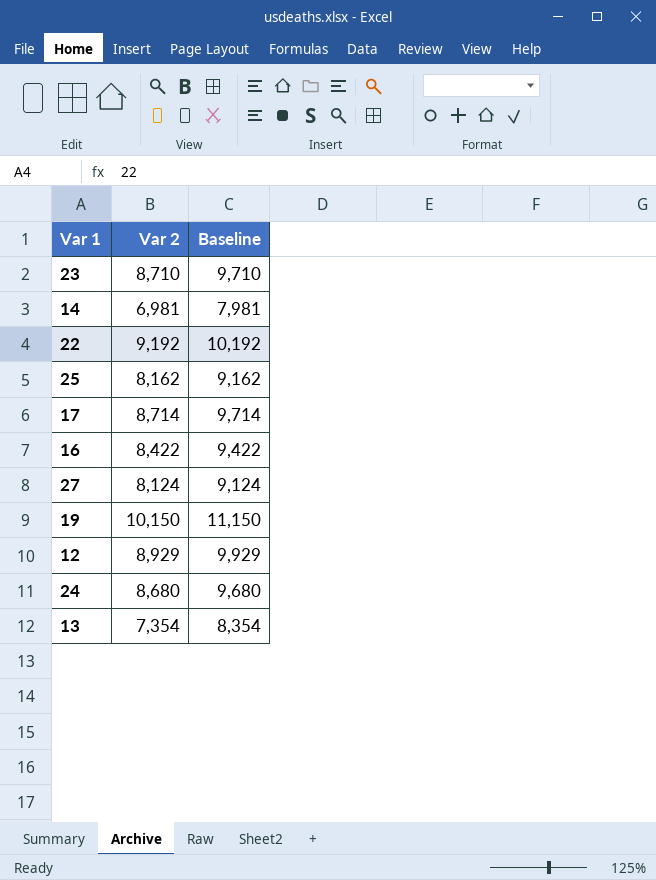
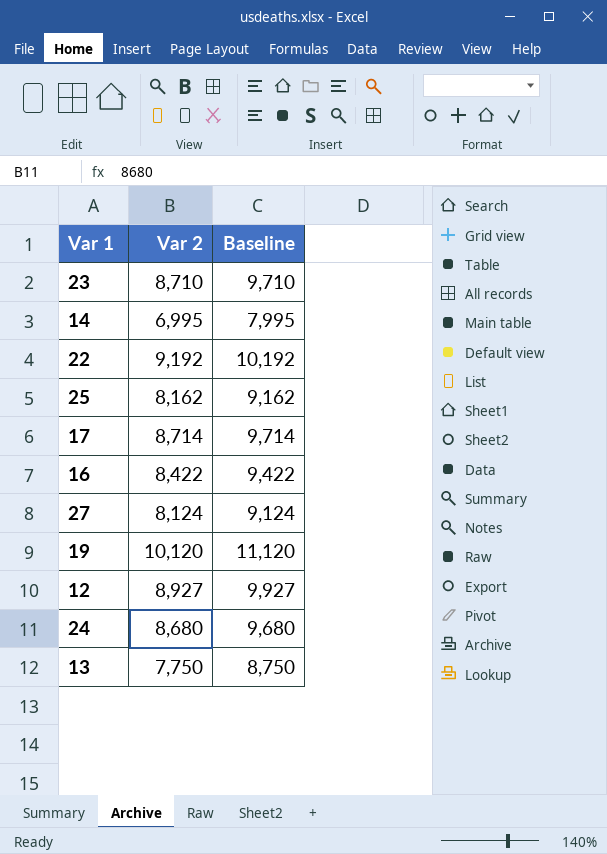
14 | Var 2: 6,981 -> 6,995
14 | Baseline: 7,981 -> 7,995
19 | Var 2: 10,150 -> 10,120
19 | Baseline: 11,150 -> 11,120
12 | Var 2: 8,929 -> 8,927
12 | Baseline: 9,929 -> 9,927
13 | Var 2: 7,354 -> 7,750
13 | Baseline: 8,354 -> 8,750

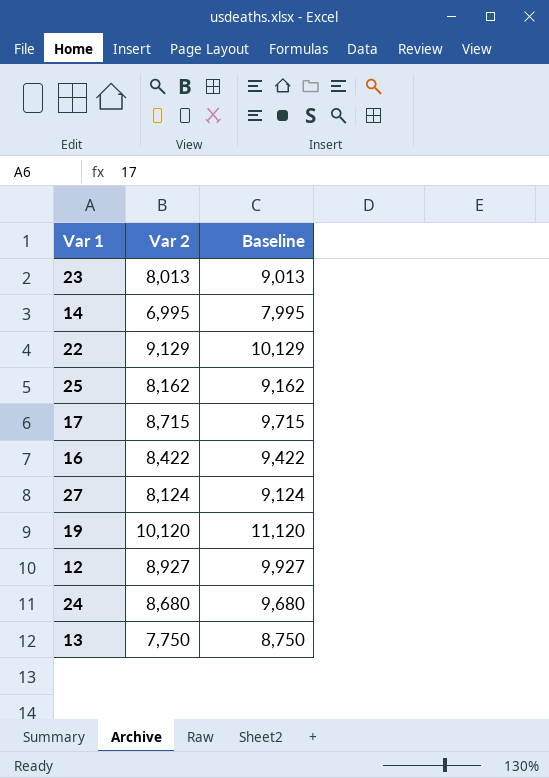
23 | Var 2: 8,710 -> 8,013
23 | Baseline: 9,710 -> 9,013
22 | Var 2: 9,192 -> 9,129
22 | Baseline: 10,192 -> 10,129
17 | Var 2: 8,714 -> 8,715
17 | Baseline: 9,714 -> 9,715

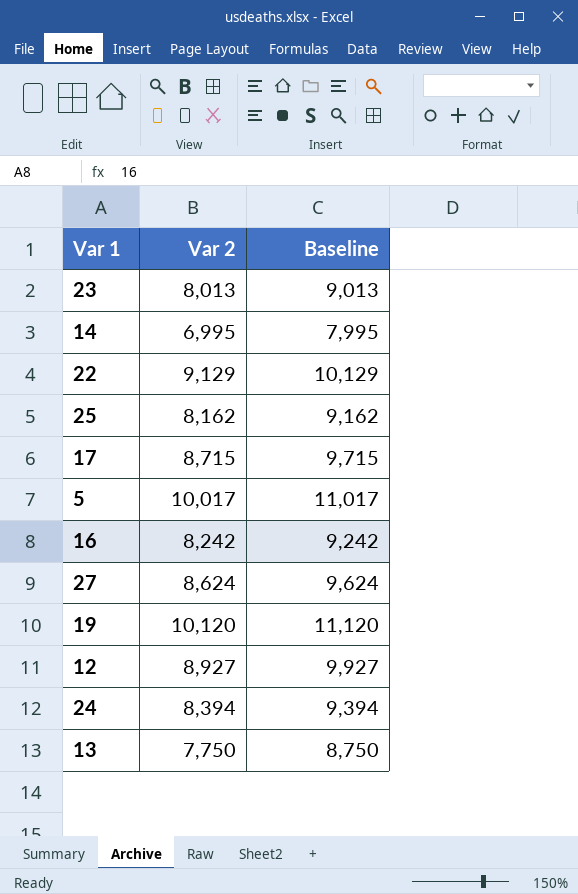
row 5: none -> 10,017 | 11,017
16 | Var 2: 8,422 -> 8,242
16 | Baseline: 9,422 -> 9,242
27 | Var 2: 8,124 -> 8,624
27 | Baseline: 9,124 -> 9,624
24 | Var 2: 8,680 -> 8,394
24 | Baseline: 9,680 -> 9,394

